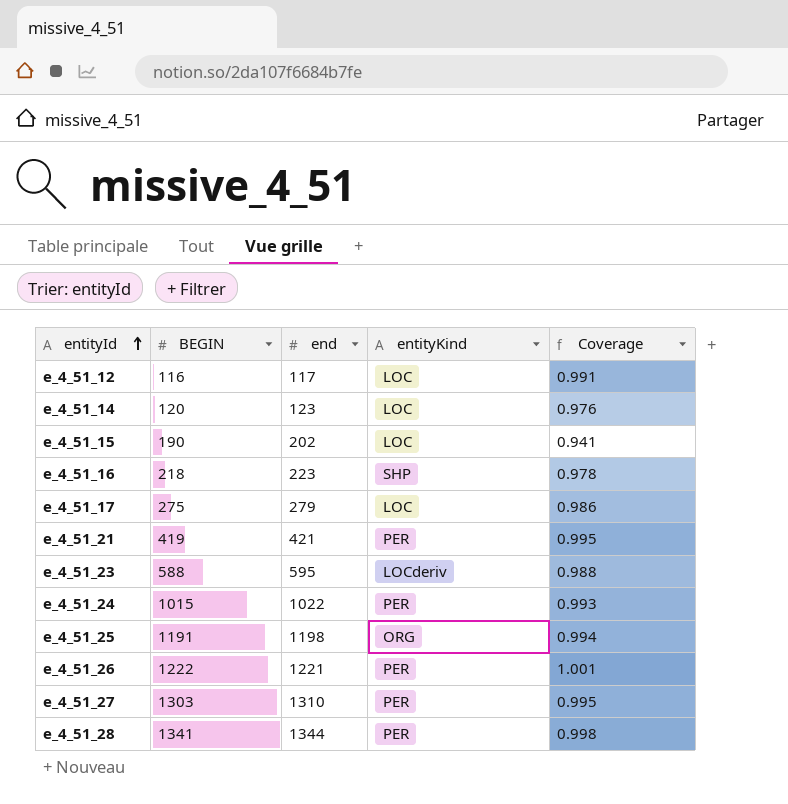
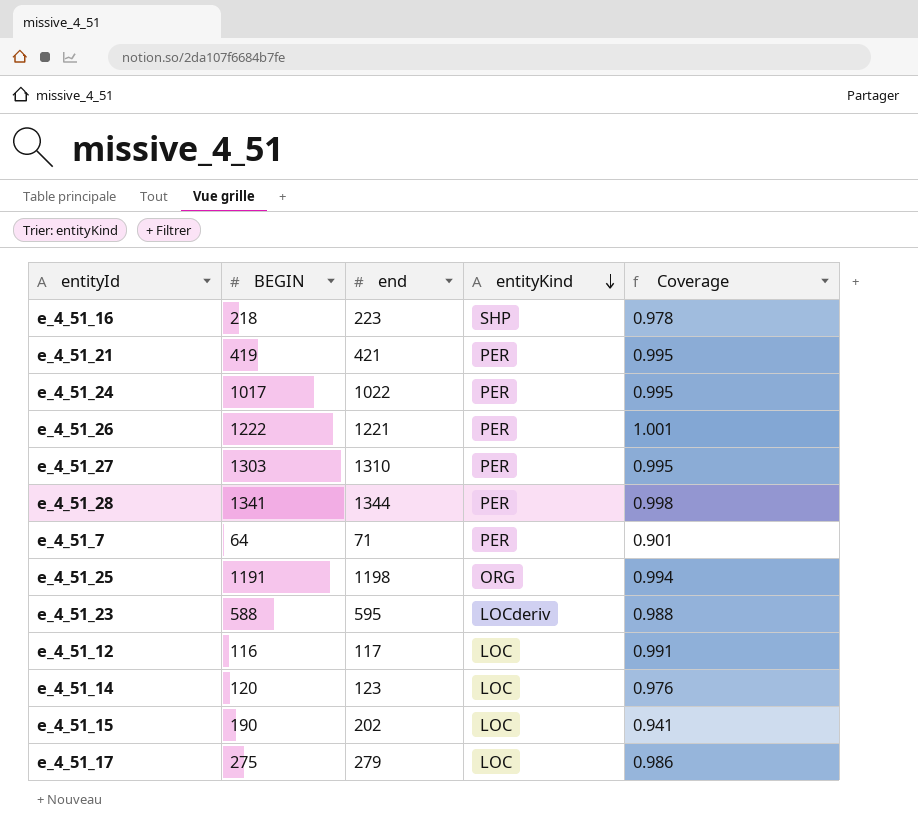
row order: entityId ascending -> entityKind descending
e_4_51_24 | BEGIN: 1015 -> 1017
e_4_51_24 | Coverage: 0.993 -> 0.995
row e_4_51_7: none -> 64 | 71 | PER | 0.901

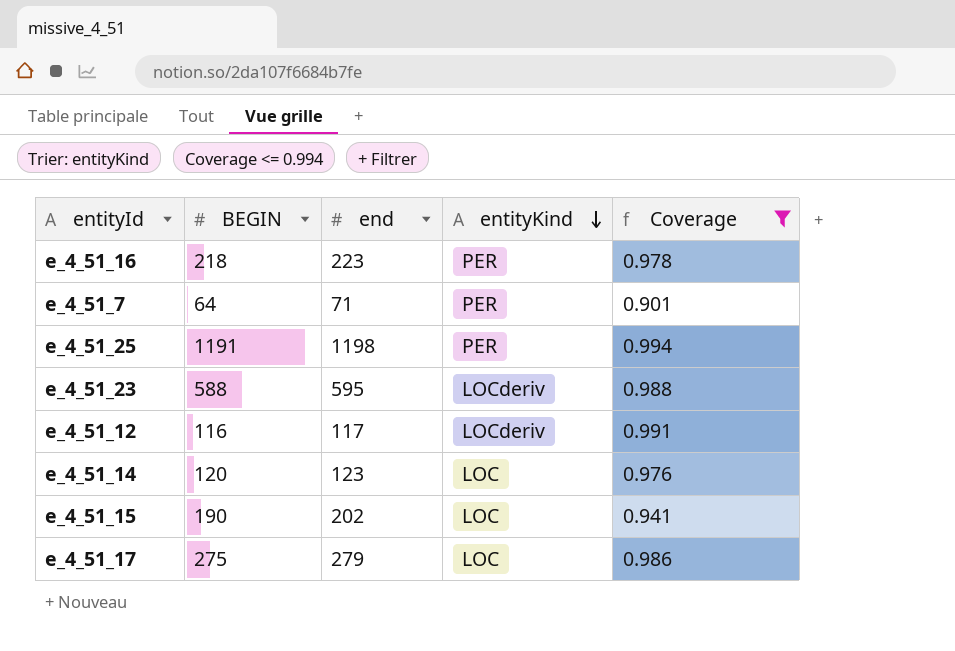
filter: none -> Coverage <= 0.994
e_4_51_16 | entityKind: SHP -> PER
e_4_51_25 | entityKind: ORG -> PER
e_4_51_12 | entityKind: LOC -> LOCderiv

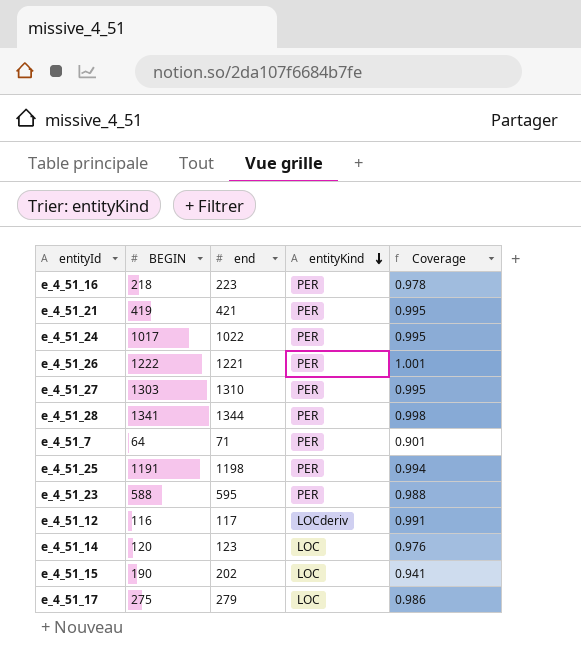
filter: Coverage <= 0.994 -> none
e_4_51_23 | entityKind: LOCderiv -> PER

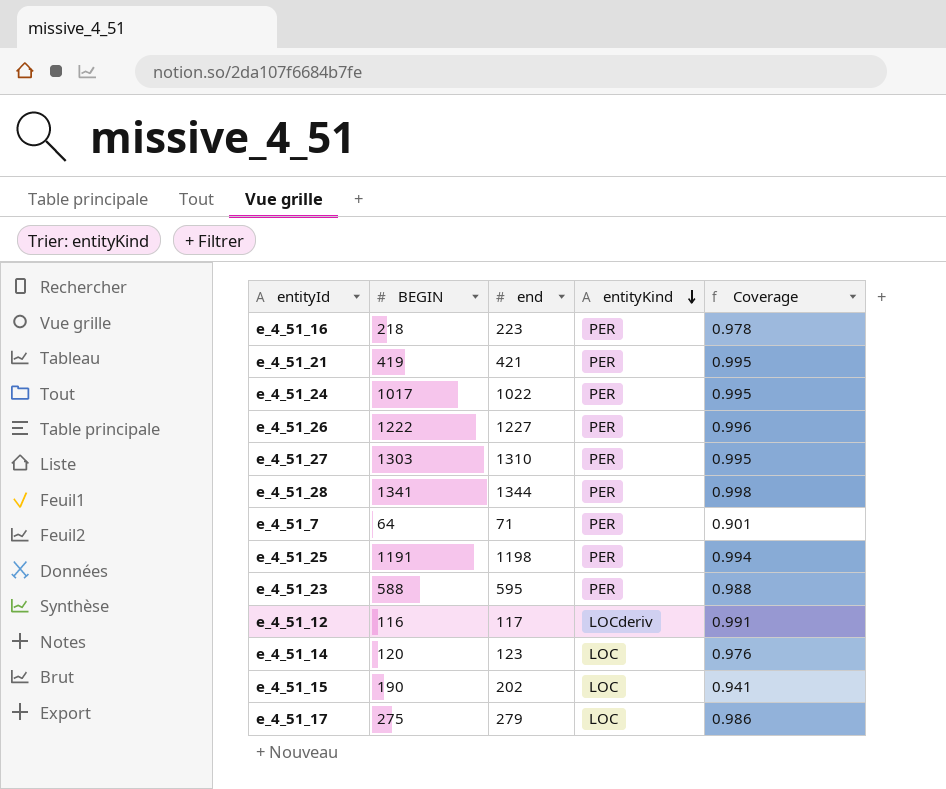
e_4_51_26 | end: 1221 -> 1227
e_4_51_26 | Coverage: 1.001 -> 0.996

